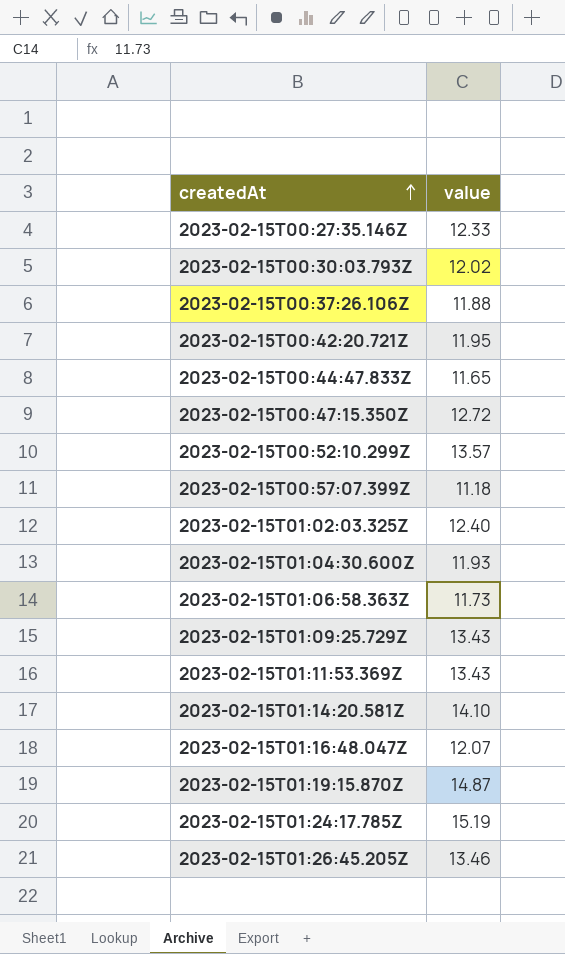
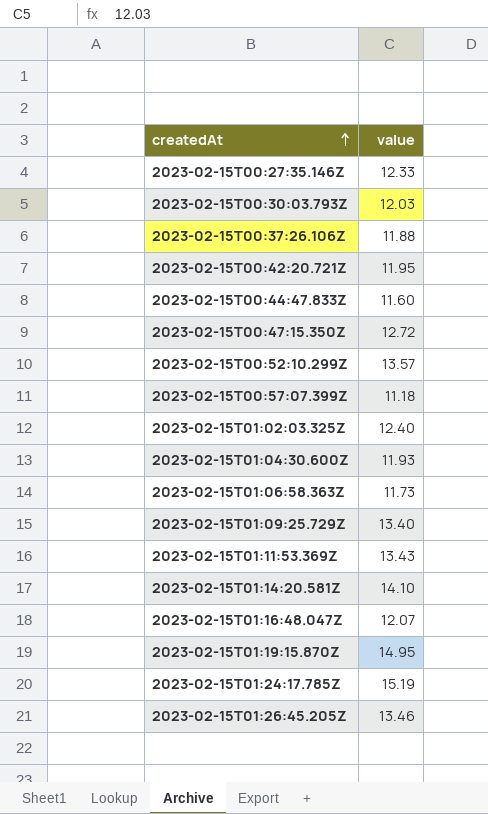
2023-02-15T00:30:03.793Z | value: 12.02 -> 12.03
2023-02-15T00:44:47.833Z | value: 11.65 -> 11.60
2023-02-15T01:09:25.729Z | value: 13.43 -> 13.40
2023-02-15T01:19:15.870Z | value: 14.87 -> 14.95

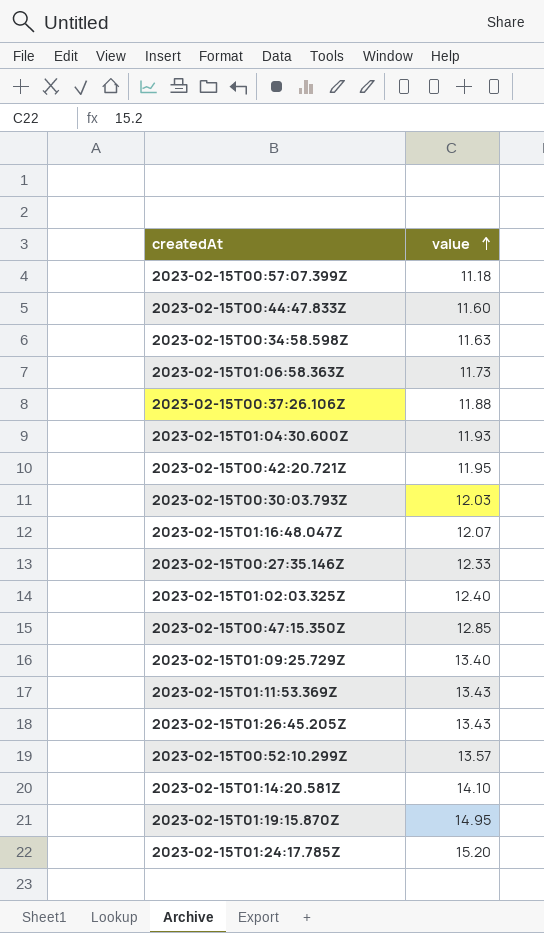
row order: createdAt ascending -> value ascending
row 2023-02-15T00:34:58.598Z: none -> 11.63
2023-02-15T00:47:15.350Z | value: 12.72 -> 12.85
2023-02-15T01:26:45.205Z | value: 13.46 -> 13.43
2023-02-15T01:24:17.785Z | value: 15.19 -> 15.20

